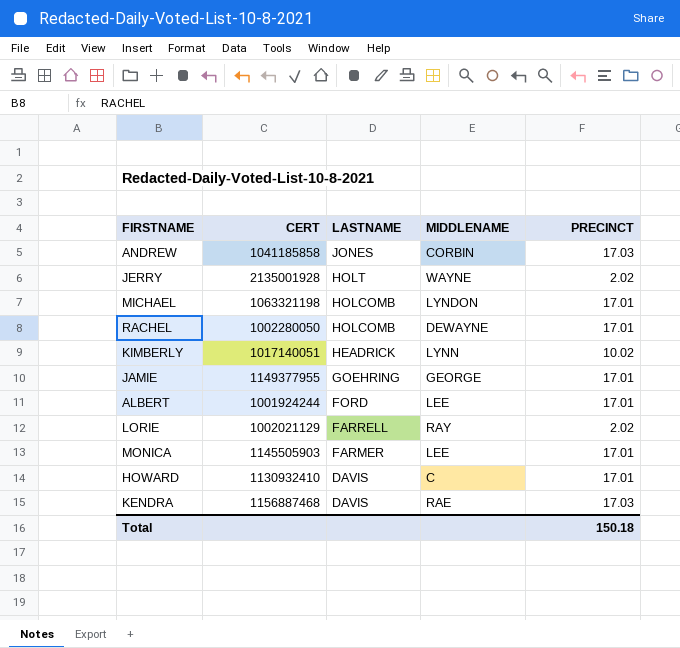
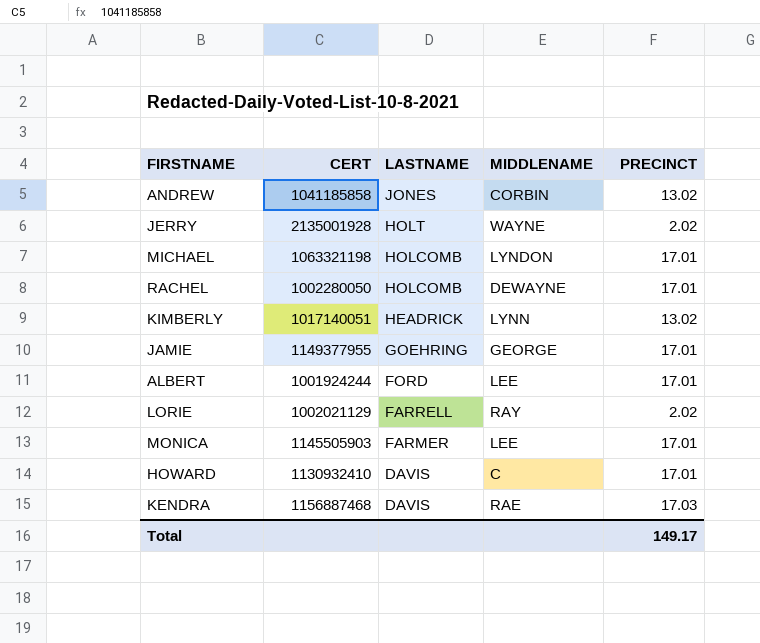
ANDREW | PRECINCT: 17.03 -> 13.02
KIMBERLY | PRECINCT: 10.02 -> 13.02
Total | PRECINCT: 150.18 -> 149.17

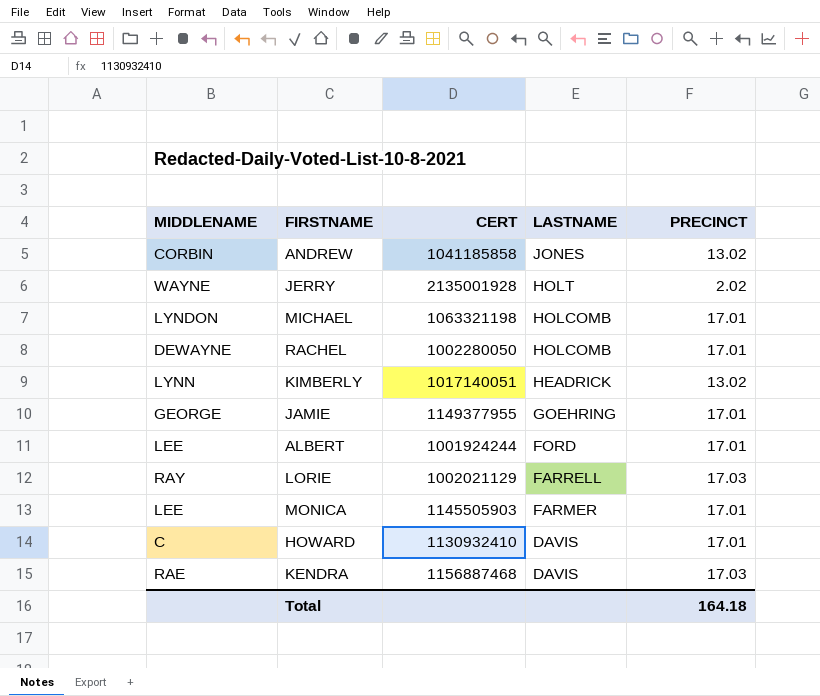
column MIDDLENAME | position: 4 -> 1
LORIE | PRECINCT: 2.02 -> 17.03
Total | PRECINCT: 149.17 -> 164.18

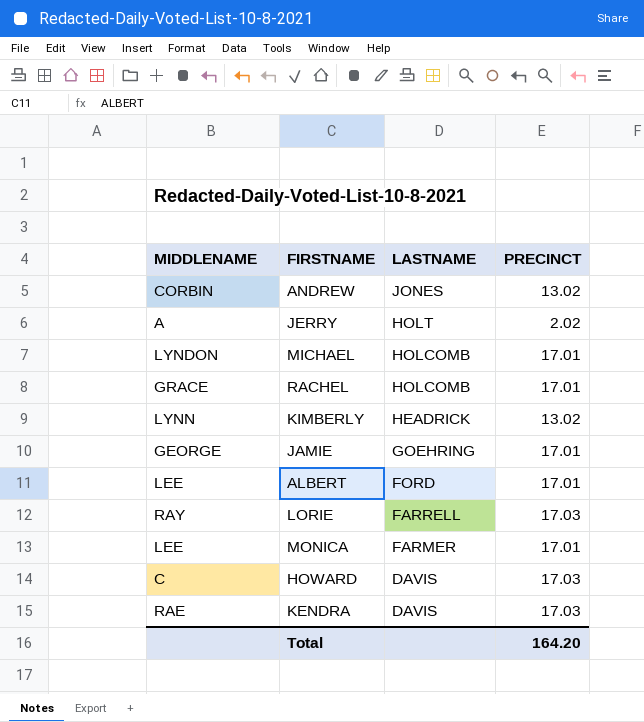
column CERT | position: 3 -> none
JERRY | MIDDLENAME: WAYNE -> A
RACHEL | MIDDLENAME: DEWAYNE -> GRACE
HOWARD | PRECINCT: 17.01 -> 17.03
Total | PRECINCT: 164.18 -> 164.20

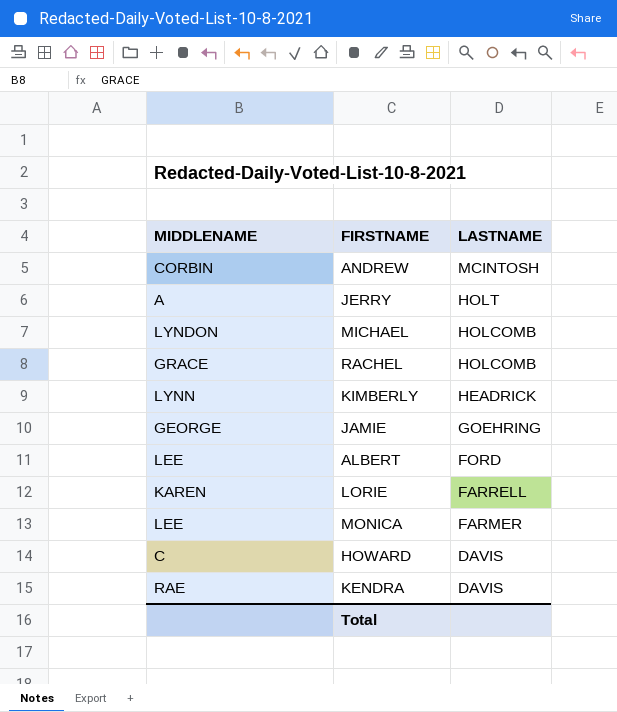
column PRECINCT | position: 4 -> none
ANDREW | LASTNAME: JONES -> MCINTOSH
LORIE | MIDDLENAME: RAY -> KAREN

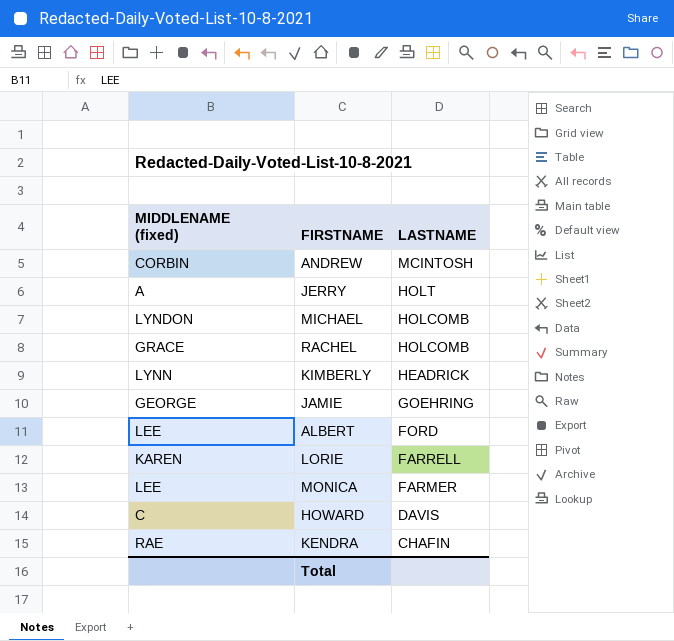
column name: MIDDLENAME -> MIDDLENAME (fixed)
KENDRA | LASTNAME: DAVIS -> CHAFIN

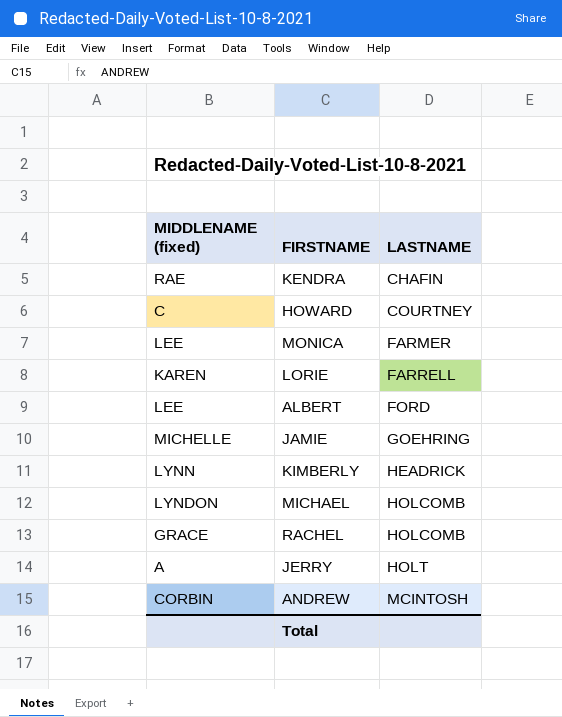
row order: LASTNAME descending -> LASTNAME ascending
HOWARD | LASTNAME: DAVIS -> COURTNEY
JAMIE | MIDDLENAME (fixed): GEORGE -> MICHELLE

